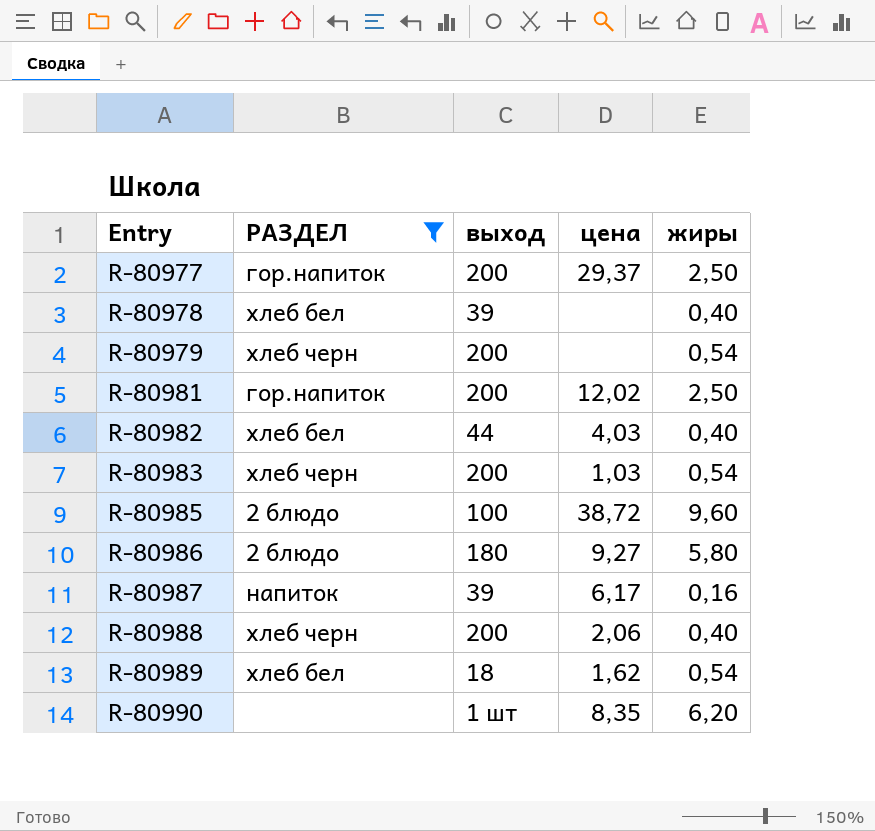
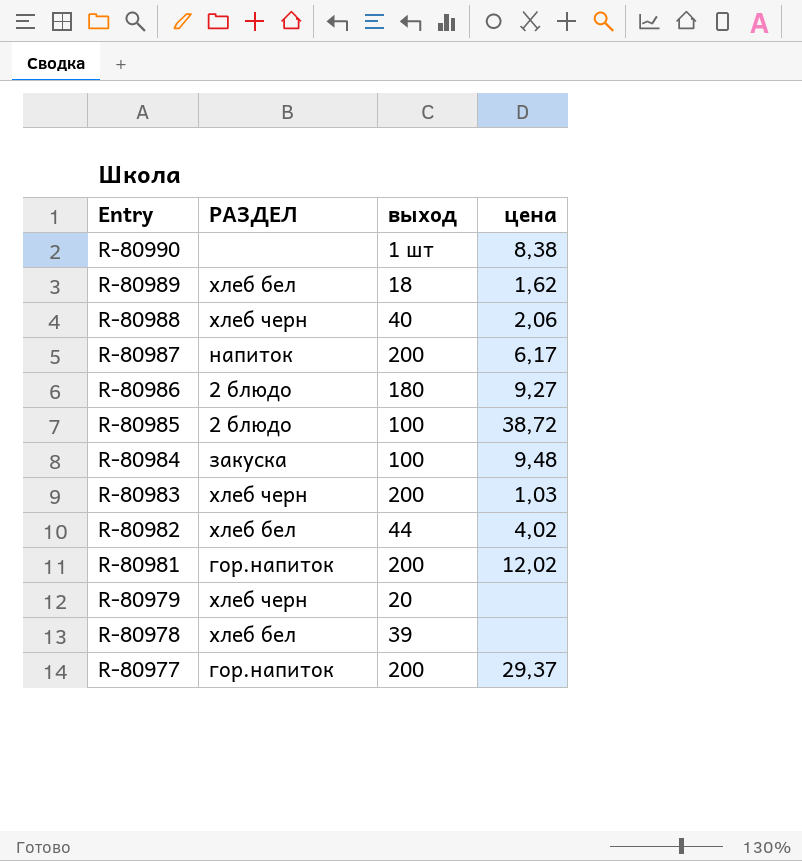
filter: РАЗДЕЛ != закуска -> none
row order: Entry ascending -> Entry descending
column жиры | position: 5 -> none
R-80990 | цена: 8,35 -> 8,38
R-80988 | выход: 200 -> 40
R-80987 | выход: 39 -> 200
R-80982 | цена: 4,03 -> 4,02
R-80979 | выход: 200 -> 20

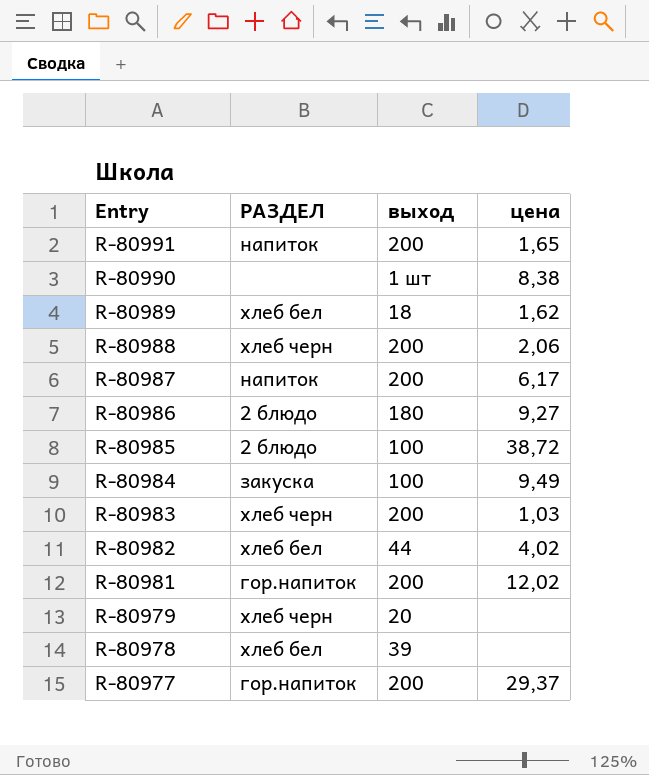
row R-80991: none -> напиток | 200 | 1,65
R-80988 | выход: 40 -> 200
R-80984 | цена: 9,48 -> 9,49

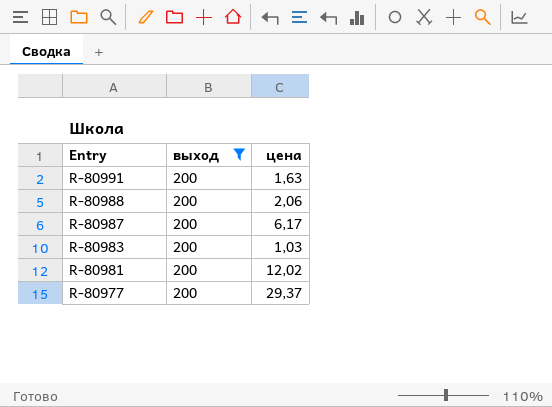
filter: none -> выход = 200
column РАЗДЕЛ | position: 2 -> none
R-80991 | цена: 1,65 -> 1,63

